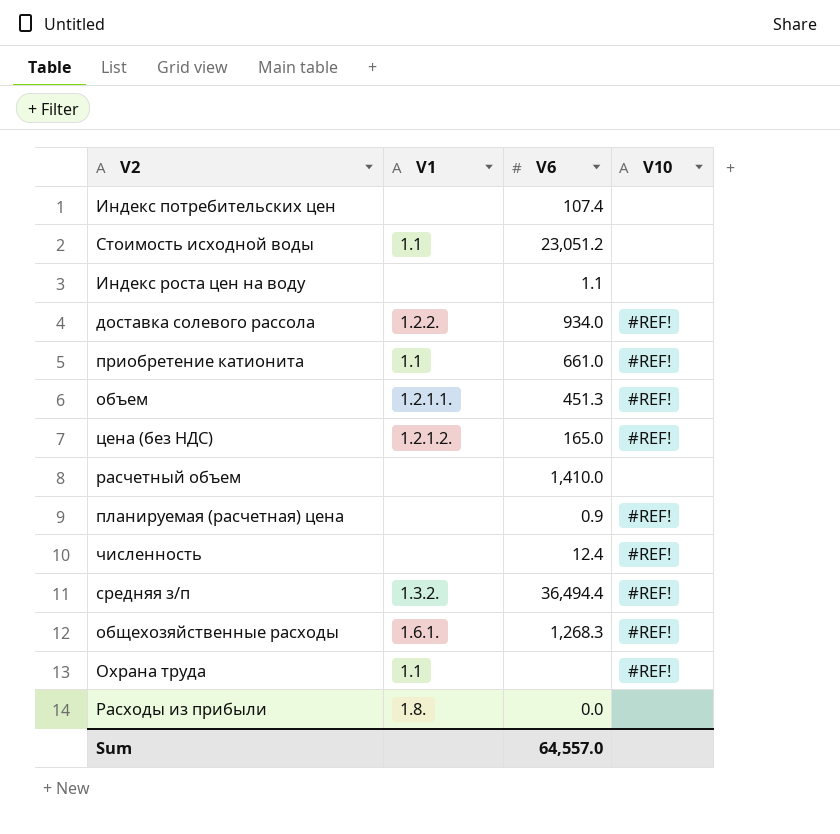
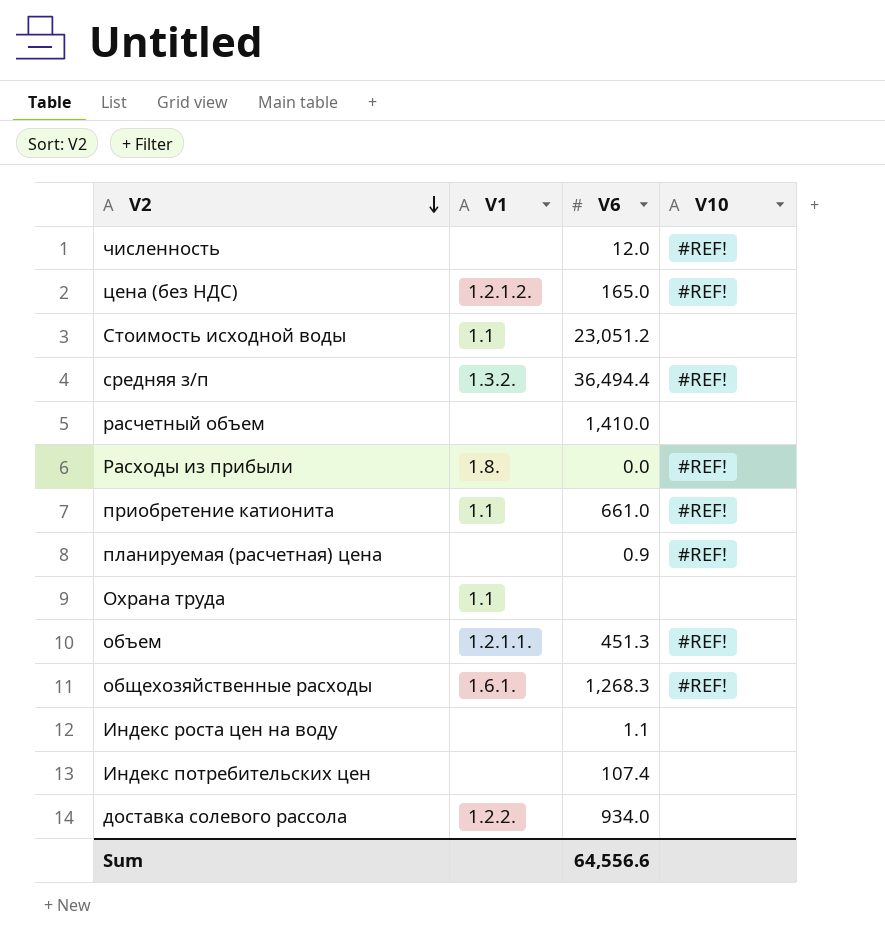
row order: none -> V2 descending
численность | V6: 12.4 -> 12.0
Расходы из прибыли | V10: none -> #REF!
Охрана труда | V10: #REF! -> none
доставка солевого рассола | V10: #REF! -> none
Sum | V6: 64,557.0 -> 64,556.6

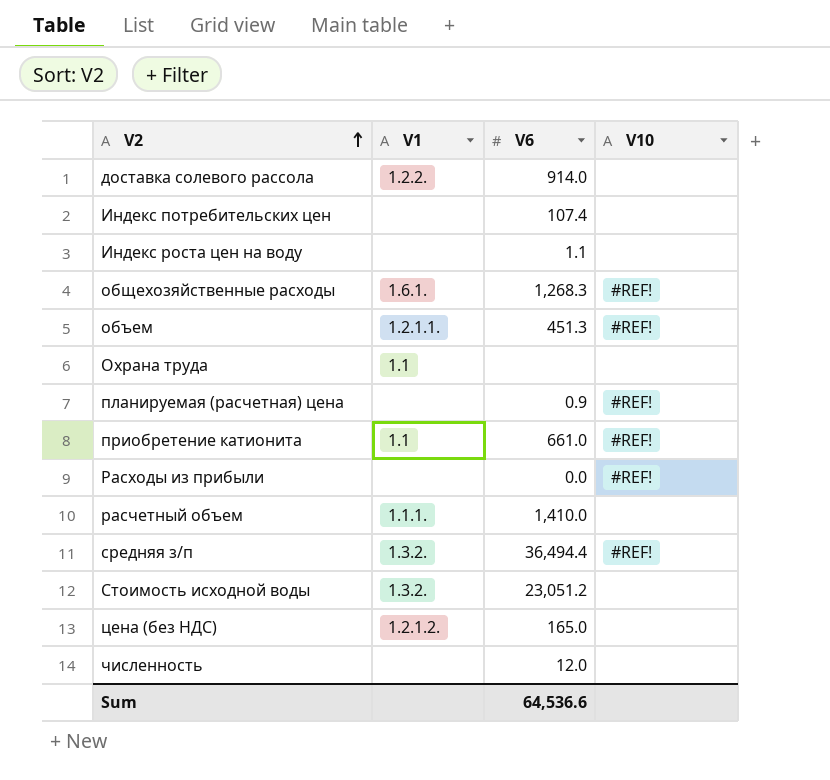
row order: V2 descending -> V2 ascending
доставка солевого рассола | V6: 934.0 -> 914.0
Расходы из прибыли | V1: 1.8. -> none
расчетный объем | V1: none -> 1.1.1.
Стоимость исходной воды | V1: 1.1 -> 1.3.2.
цена (без НДС) | V10: #REF! -> none
численность | V10: #REF! -> none
Sum | V6: 64,556.6 -> 64,536.6

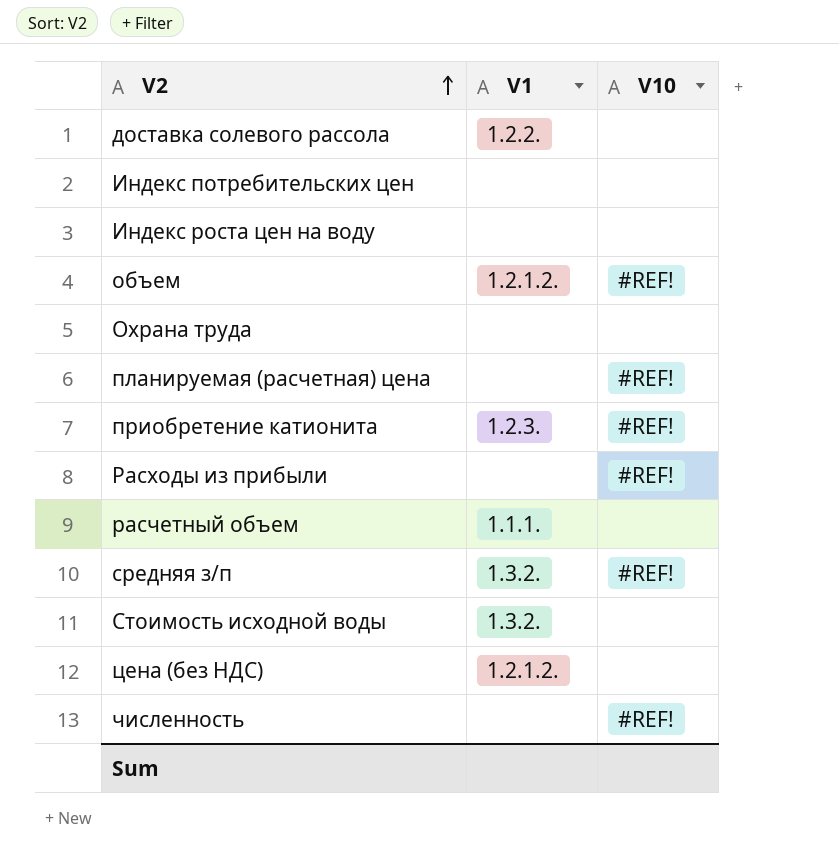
column V6 | position: 3 -> none
row общехозяйственные расходы: 1.6.1. | 1,268.3 | #REF! -> none
объем | V1: 1.2.1.1. -> 1.2.1.2.
Охрана труда | V1: 1.1 -> none
приобретение катионита | V1: 1.1 -> 1.2.3.
численность | V10: none -> #REF!

